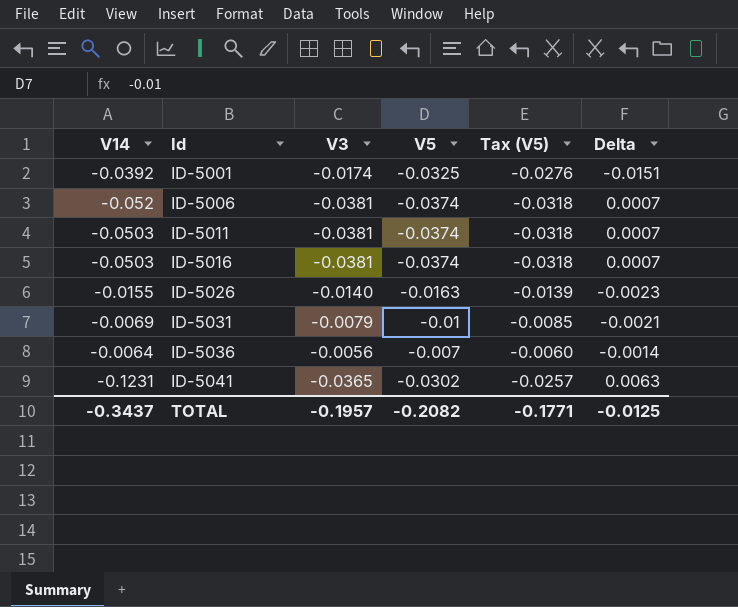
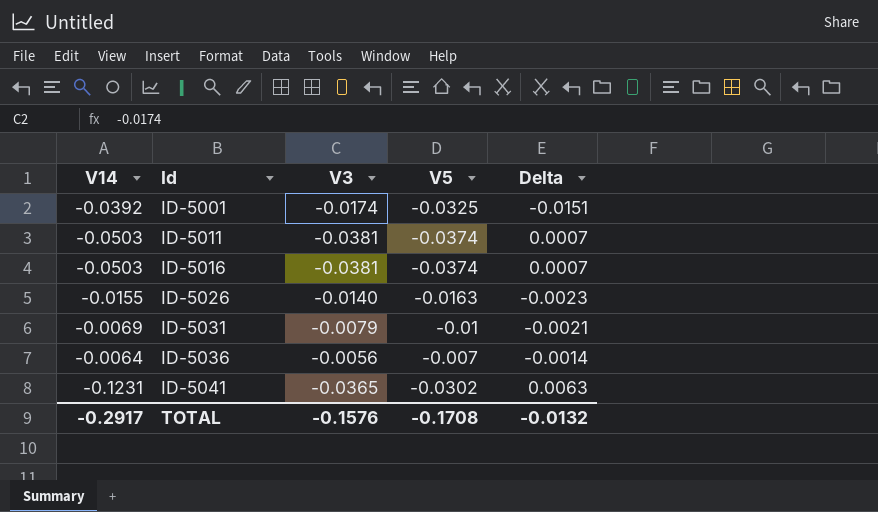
column Tax (V5) | formula: [V5] * 0.85 -> none
row ID-5006: -0.052 | -0.0381 | -0.0374 | -0.0318 | 0.0007 -> none
TOTAL | V14: -0.3437 -> -0.2917
TOTAL | V3: -0.1957 -> -0.1576
TOTAL | V5: -0.2082 -> -0.1708
TOTAL | Delta: -0.0125 -> -0.0132

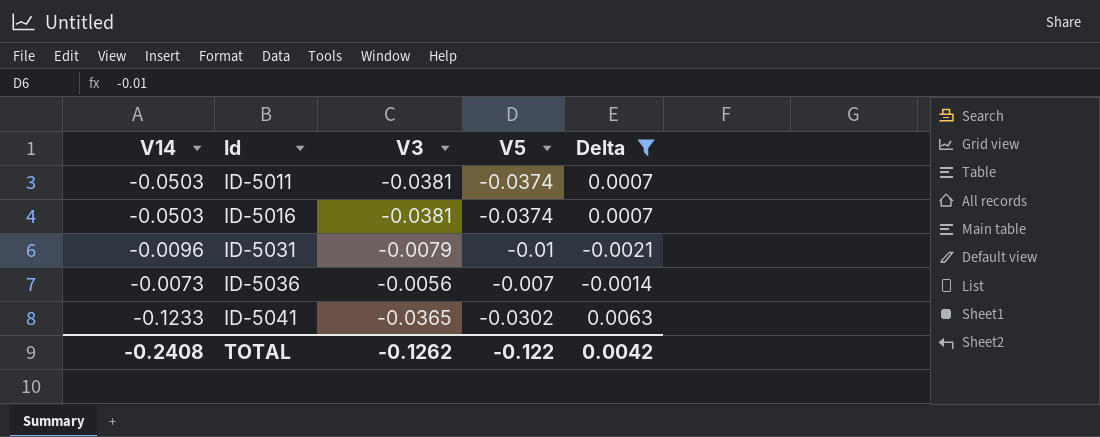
filter: none -> Delta >= -0.0021
ID-5031 | V14: -0.0069 -> -0.0096
ID-5036 | V14: -0.0064 -> -0.0073
ID-5041 | V14: -0.1231 -> -0.1233
TOTAL | V14: -0.2917 -> -0.2408
TOTAL | V3: -0.1576 -> -0.1262
TOTAL | V5: -0.1708 -> -0.122
TOTAL | Delta: -0.0132 -> 0.0042

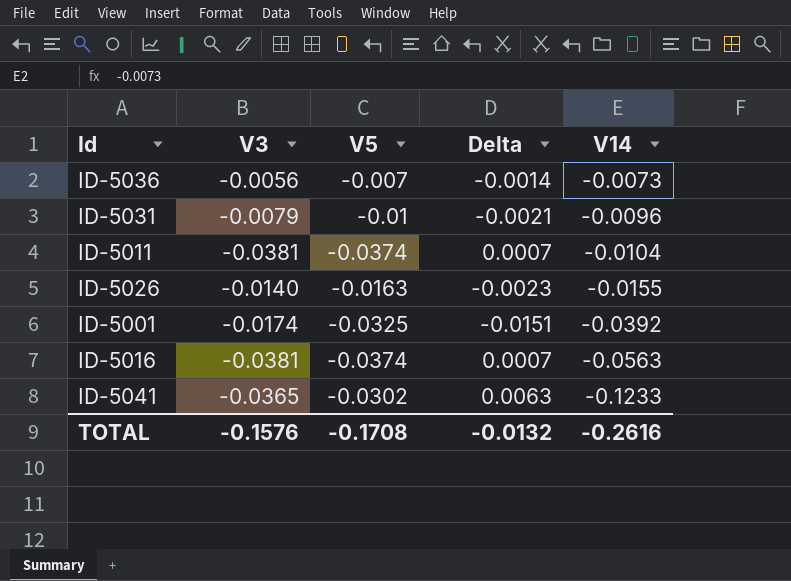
filter: Delta >= -0.0021 -> none
row order: Id ascending -> V14 descending
column V14 | position: 1 -> 5
ID-5011 | V14: -0.0503 -> -0.0104
ID-5016 | V14: -0.0503 -> -0.0563
TOTAL | V3: -0.1262 -> -0.1576
TOTAL | V5: -0.122 -> -0.1708
TOTAL | Delta: 0.0042 -> -0.0132
TOTAL | V14: -0.2408 -> -0.2616

